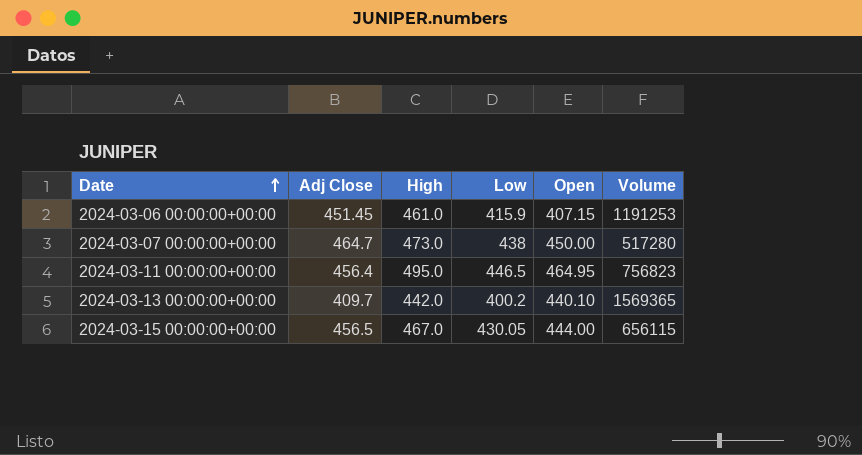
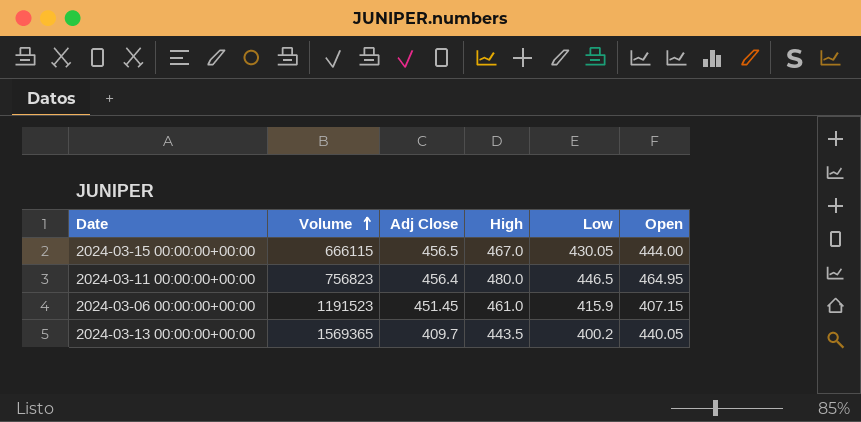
row order: Date ascending -> Volume ascending
column Volume | position: 6 -> 2
row 2024-03-07 00:00:00+00:00: 464.7 | 473.0 | 438 | 450.00 | 517280 -> none
2024-03-15 00:00:00+00:00 | Volume: 656115 -> 666115
2024-03-11 00:00:00+00:00 | High: 495.0 -> 480.0
2024-03-06 00:00:00+00:00 | Volume: 1191253 -> 1191523
2024-03-13 00:00:00+00:00 | High: 442.0 -> 443.5
2024-03-13 00:00:00+00:00 | Open: 440.10 -> 440.05

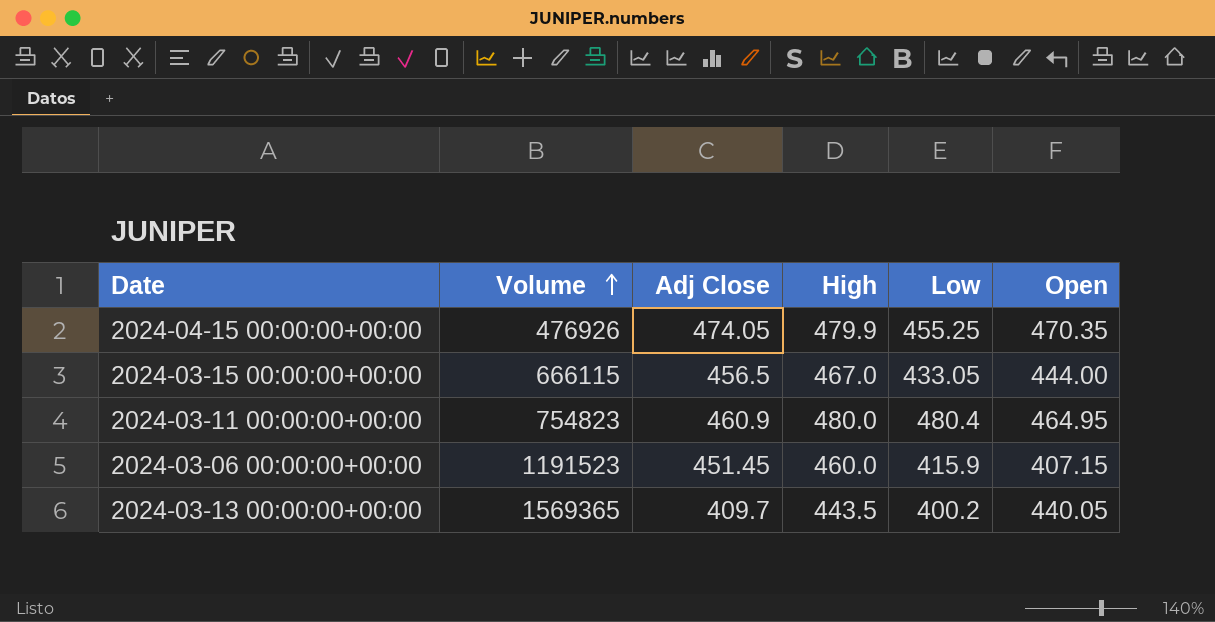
row 2024-04-15 00:00:00+00:00: none -> 476926 | 474.05 | 479.9 | 455.25 | 470.35
2024-03-15 00:00:00+00:00 | Low: 430.05 -> 433.05
2024-03-11 00:00:00+00:00 | Volume: 756823 -> 754823
2024-03-11 00:00:00+00:00 | Adj Close: 456.4 -> 460.9
2024-03-11 00:00:00+00:00 | Low: 446.5 -> 480.4
2024-03-06 00:00:00+00:00 | High: 461.0 -> 460.0

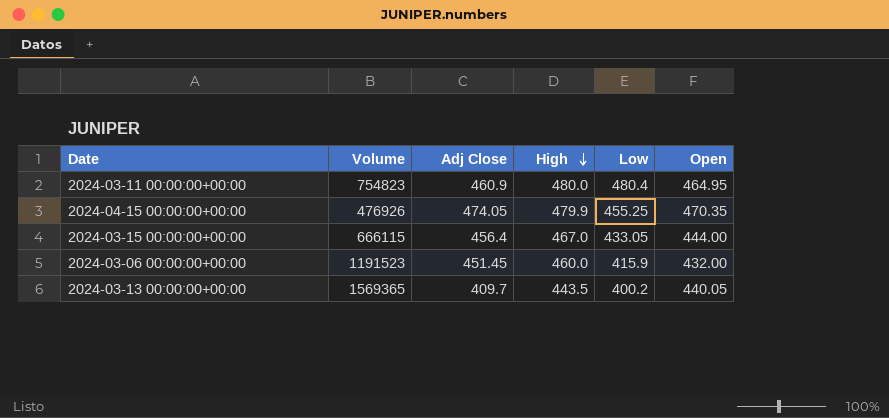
row order: Volume ascending -> High descending
2024-03-15 00:00:00+00:00 | Adj Close: 456.5 -> 456.4
2024-03-06 00:00:00+00:00 | Open: 407.15 -> 432.00

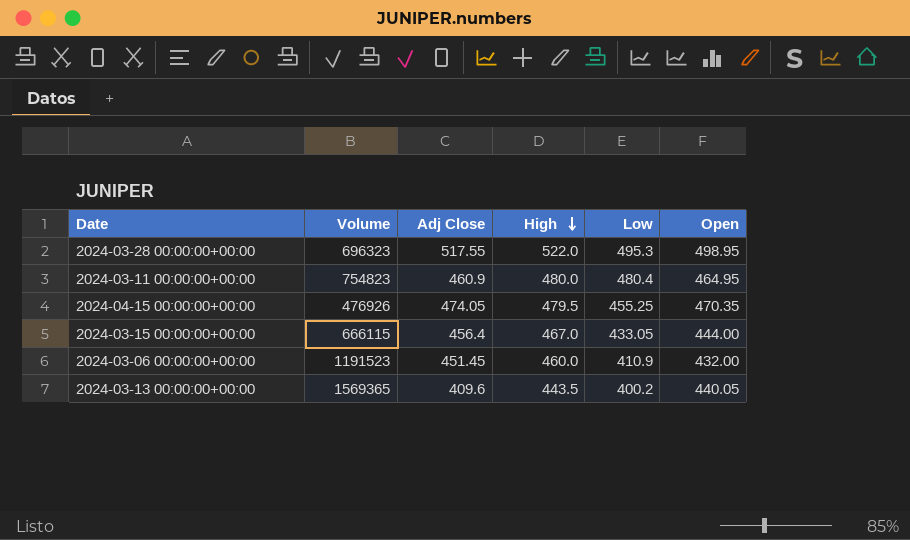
row 2024-03-28 00:00:00+00:00: none -> 696323 | 517.55 | 522.0 | 495.3 | 498.95
2024-04-15 00:00:00+00:00 | High: 479.9 -> 479.5
2024-03-06 00:00:00+00:00 | Low: 415.9 -> 410.9
2024-03-13 00:00:00+00:00 | Adj Close: 409.7 -> 409.6

